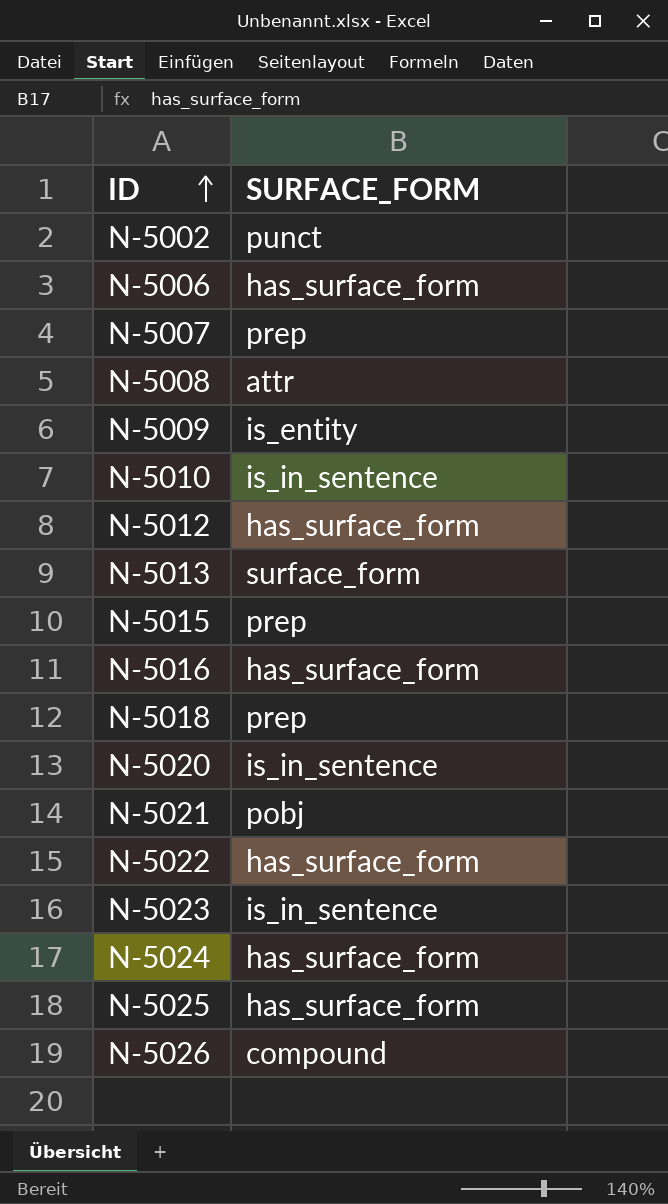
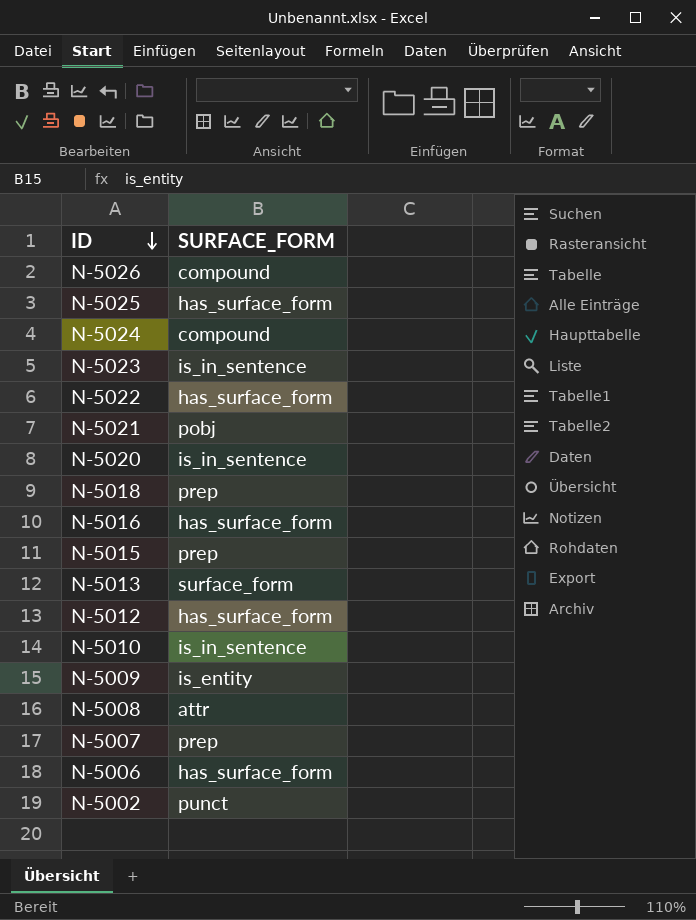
row order: ID ascending -> ID descending
N-5024 | SURFACE_FORM: has_surface_form -> compound

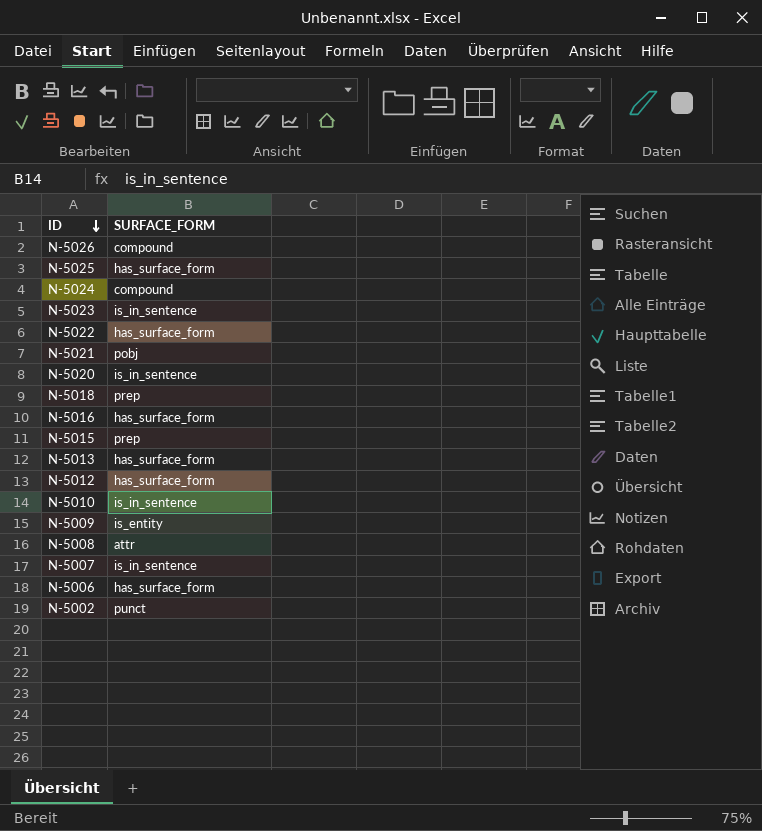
N-5013 | SURFACE_FORM: surface_form -> has_surface_form
N-5007 | SURFACE_FORM: prep -> is_in_sentence

